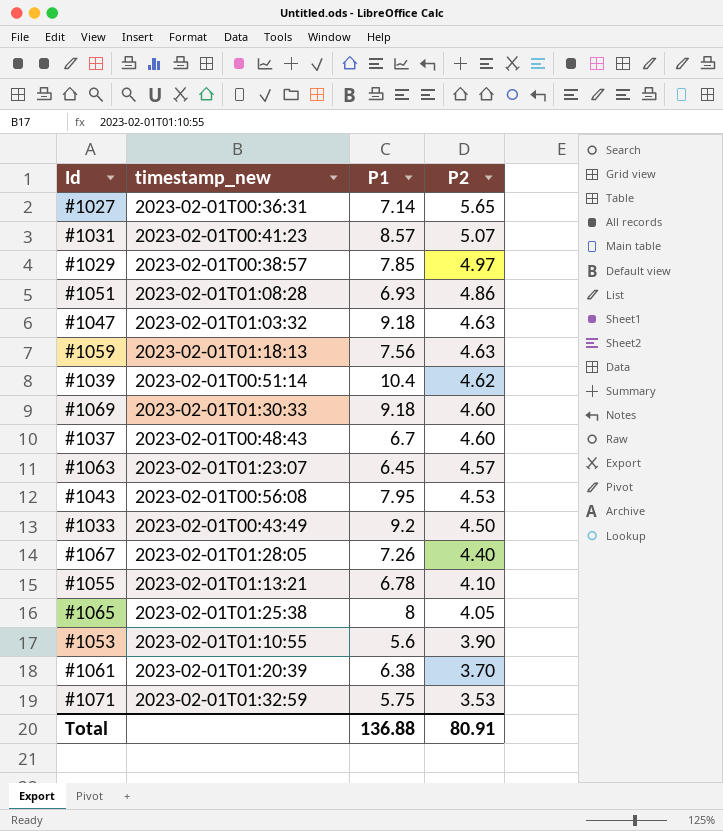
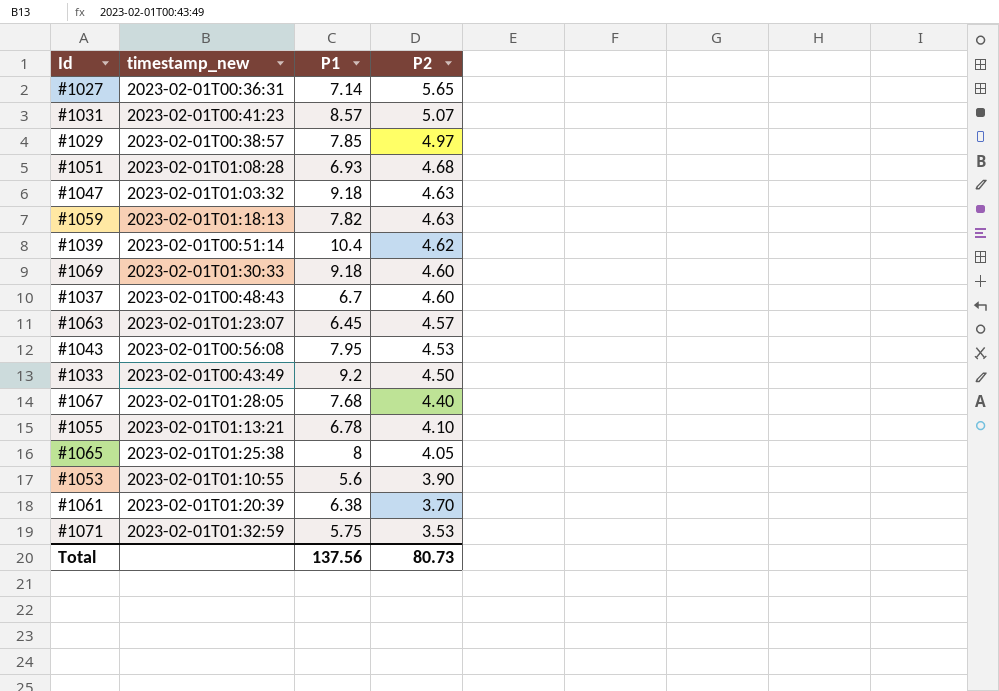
#1051 | P2: 4.86 -> 4.68
#1059 | P1: 7.56 -> 7.82
#1067 | P1: 7.26 -> 7.68
Total | P1: 136.88 -> 137.56
Total | P2: 80.91 -> 80.73

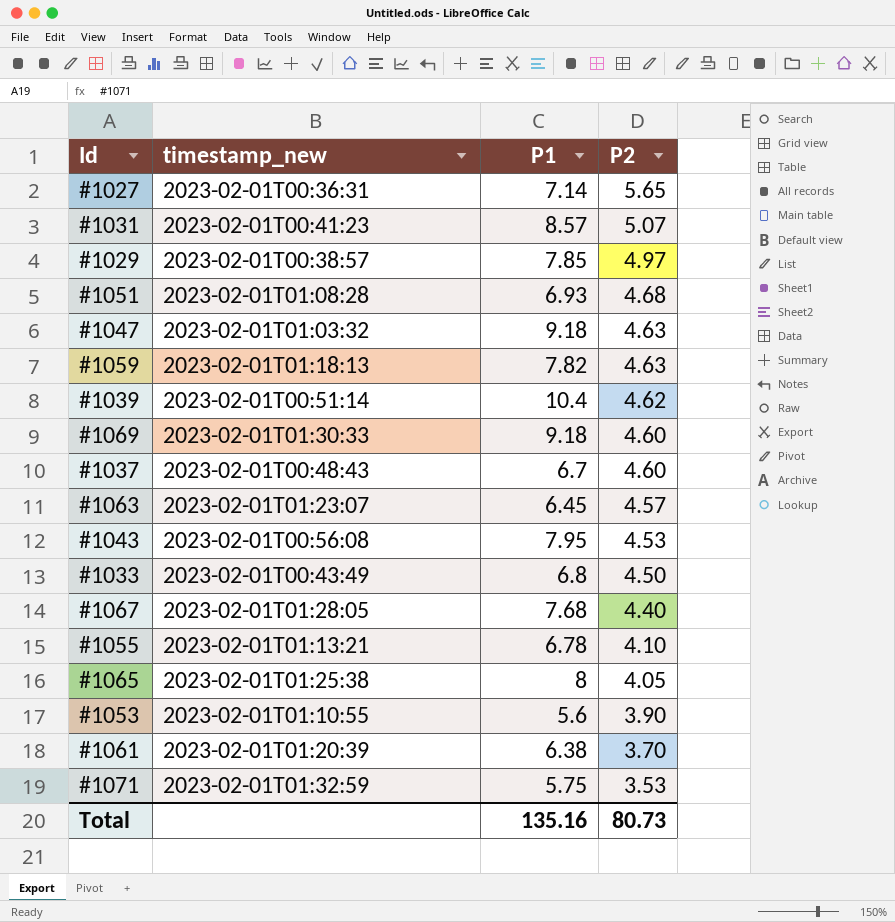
#1033 | P1: 9.2 -> 6.8
Total | P1: 137.56 -> 135.16

